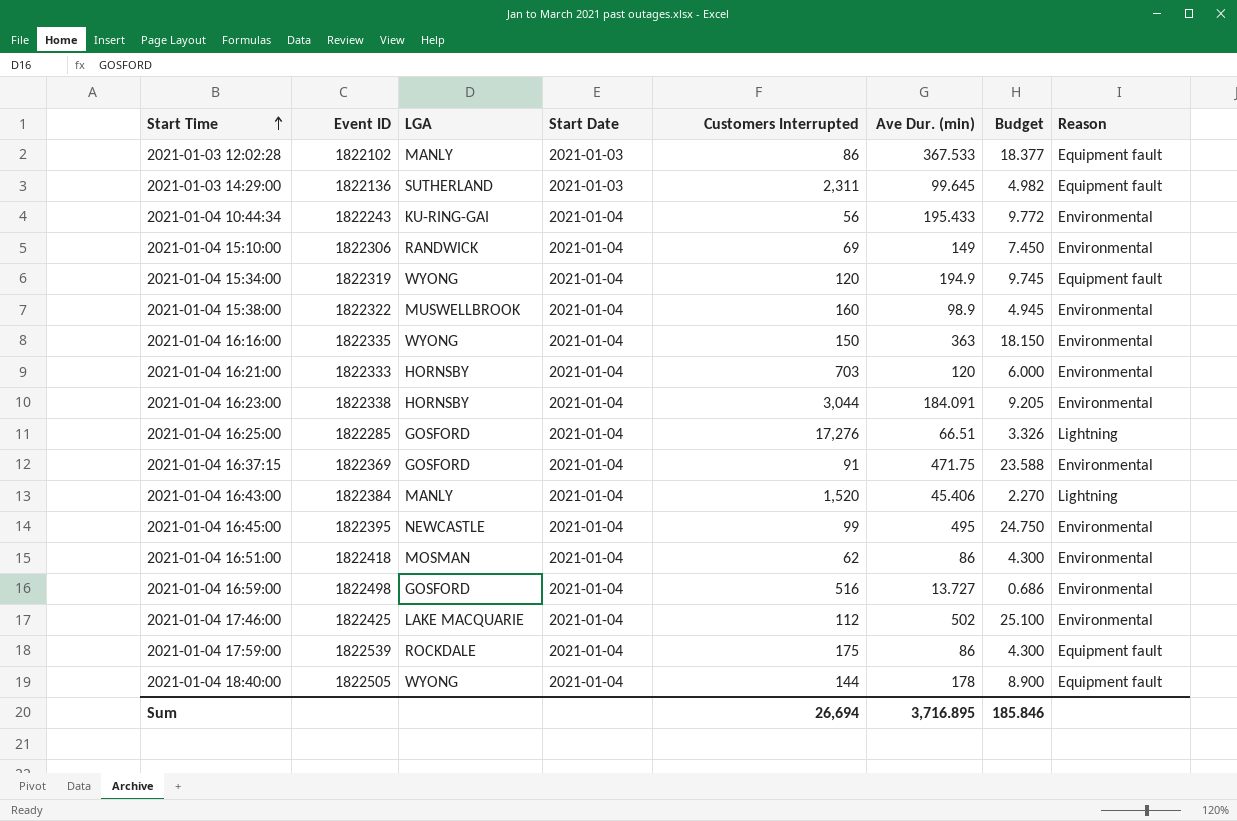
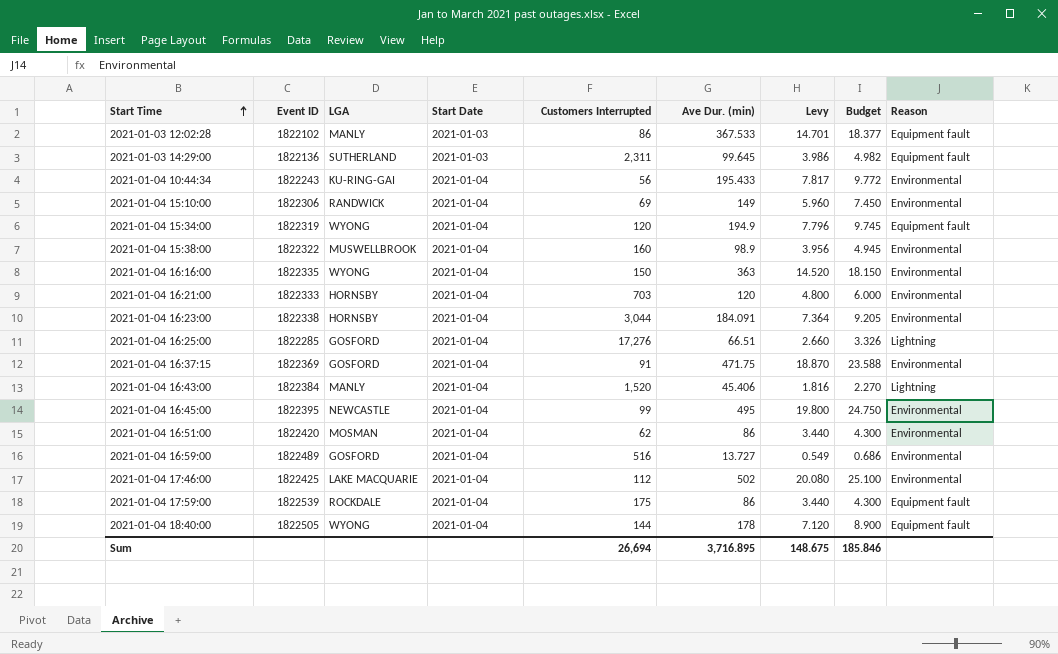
column Levy | formula: none -> [Ave Dur. (min)] * 0.04
2021-01-04 16:51:00 | Event ID: 1822418 -> 1822420
2021-01-04 16:59:00 | Event ID: 1822498 -> 1822489

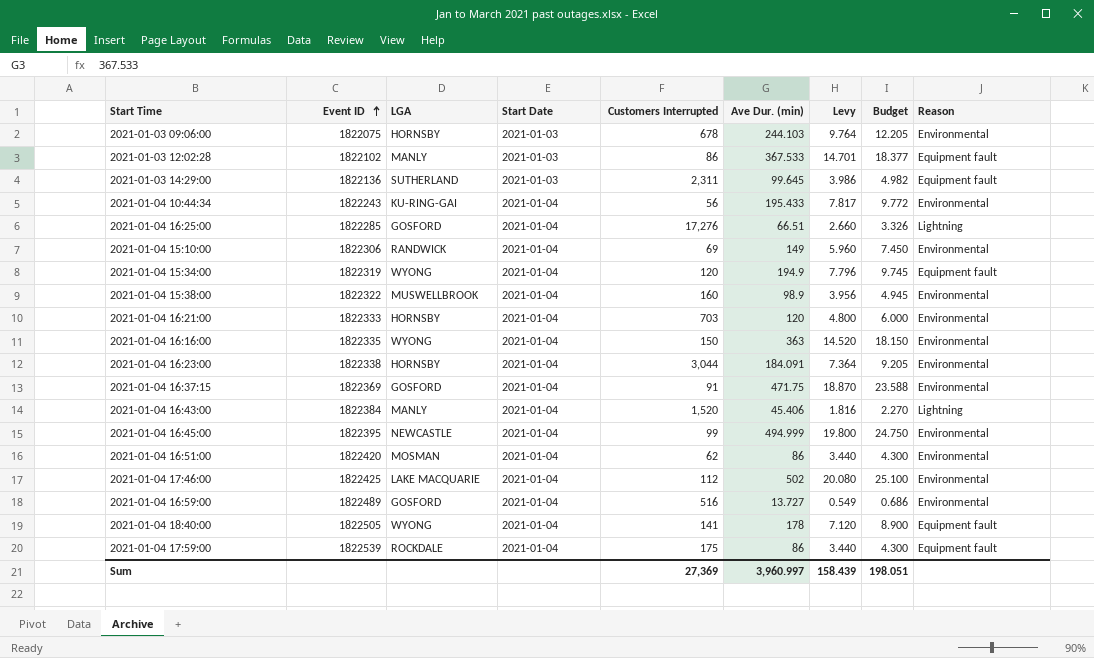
row order: Start Time ascending -> Event ID ascending
row 2021-01-03 09:06:00: none -> 1822075 | HORNSBY | 2021-01-03 | 678 | 244.103 | 9.764 | 12.205 | Environmental
2021-01-04 16:45:00 | Ave Dur. (min): 495 -> 494.999
2021-01-04 18:40:00 | Customers Interrupted: 144 -> 141
Sum | Customers Interrupted: 26,694 -> 27,369
Sum | Ave Dur. (min): 3,716.895 -> 3,960.997
Sum | Levy: 148.675 -> 158.439
Sum | Budget: 185.846 -> 198.051

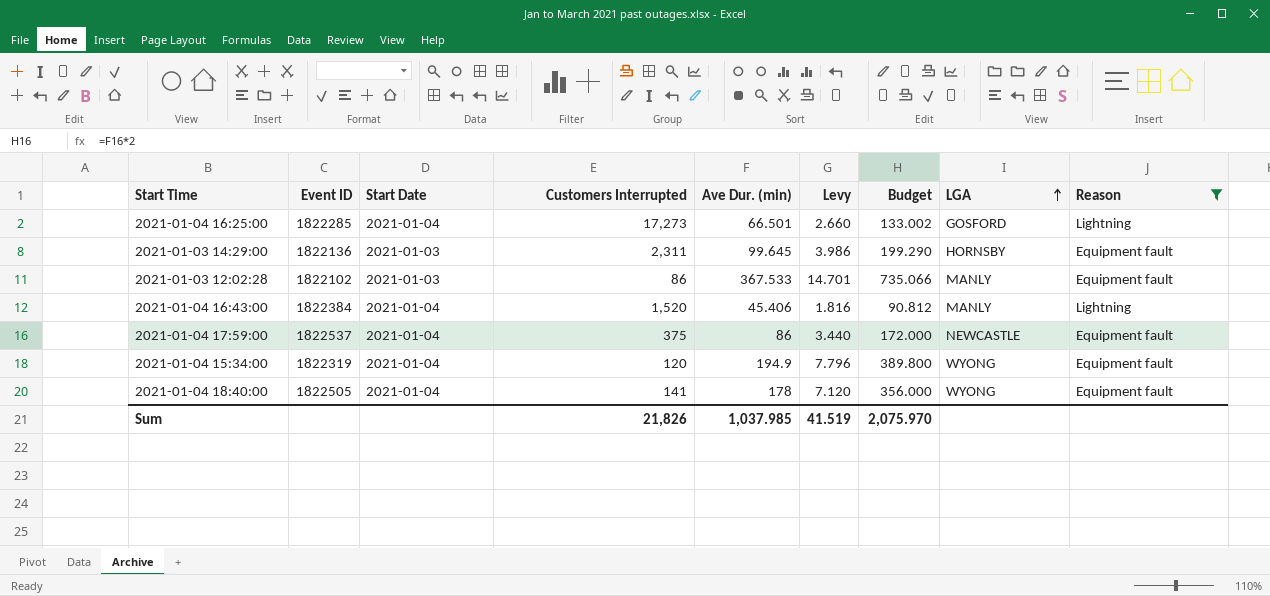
filter: none -> Reason != Environmental
row order: Event ID ascending -> LGA ascending
column Budget | formula: [Ave Dur. (min)] * 0.05 -> [Ave Dur. (min)] * 2
column LGA | position: 3 -> 8
2021-01-04 16:25:00 | Customers Interrupted: 17,276 -> 17,273
2021-01-04 16:25:00 | Ave Dur. (min): 66.51 -> 66.501
2021-01-03 14:29:00 | LGA: SUTHERLAND -> HORNSBY
2021-01-04 17:59:00 | Event ID: 1822539 -> 1822537
2021-01-04 17:59:00 | Customers Interrupted: 175 -> 375
2021-01-04 17:59:00 | LGA: ROCKDALE -> NEWCASTLE
Sum | Customers Interrupted: 27,369 -> 21,826
Sum | Ave Dur. (min): 3,960.997 -> 1,037.985
Sum | Levy: 158.439 -> 41.519
Sum | Budget: 198.051 -> 2,075.970

